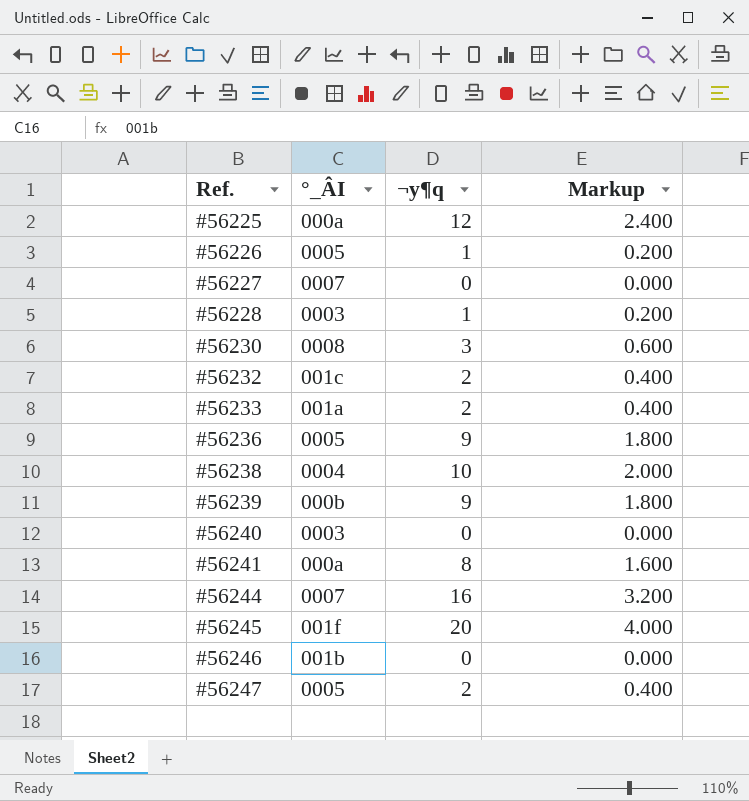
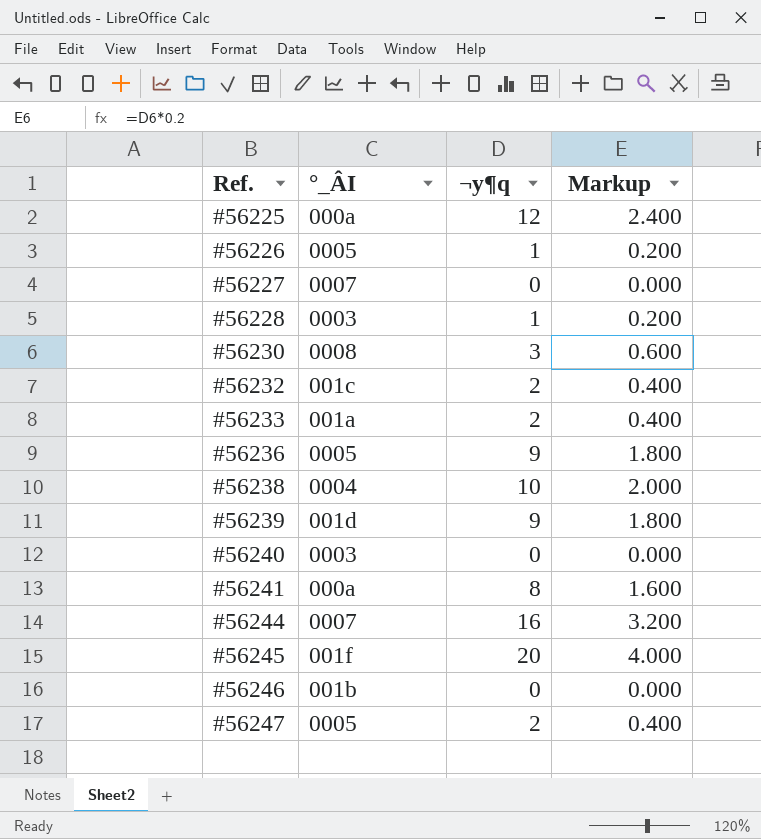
#56239 | °_ÂI: 000b -> 001d

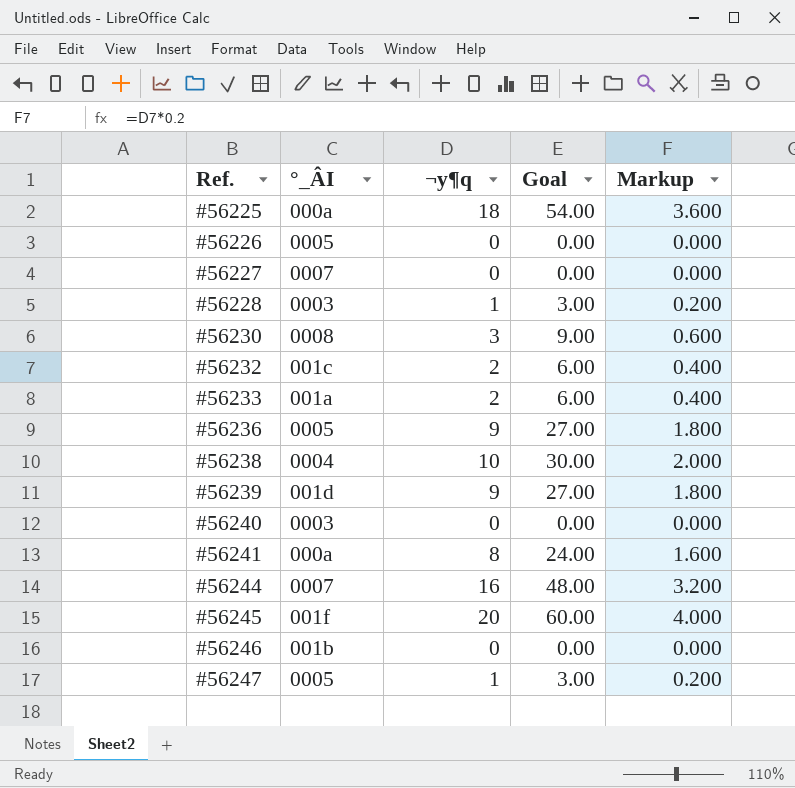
column Goal | formula: none -> [¬y¶q] * 3
#56225 | ¬y¶q: 12 -> 18
#56225 | Markup: 2.400 -> 3.600
#56226 | ¬y¶q: 1 -> 0
#56226 | Markup: 0.200 -> 0.000
#56247 | ¬y¶q: 2 -> 1
#56247 | Markup: 0.400 -> 0.200

